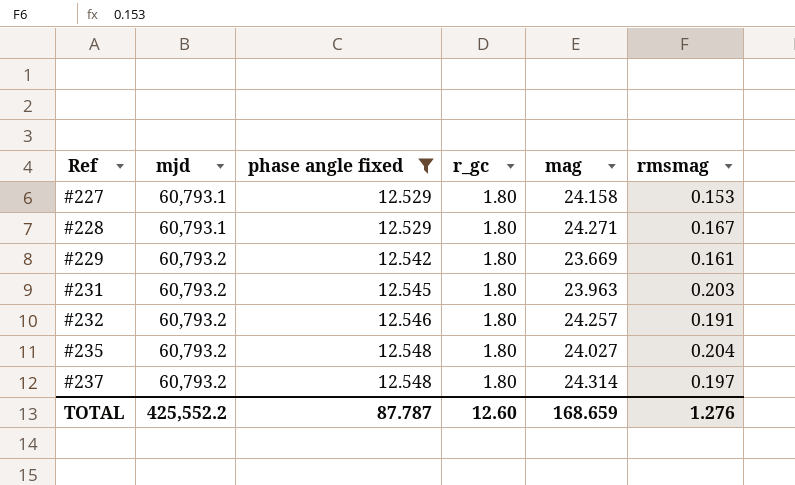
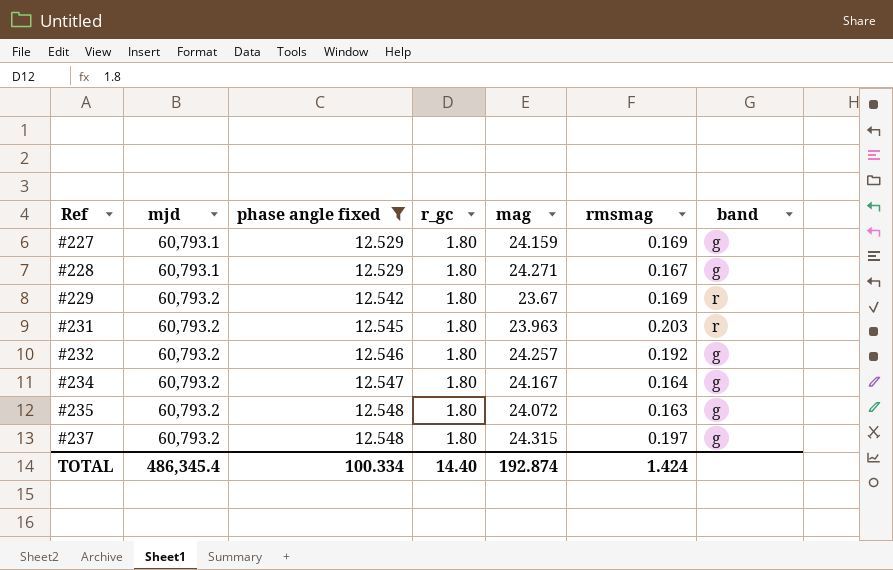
column band | position: none -> 7
#227 | mag: 24.158 -> 24.159
#227 | rmsmag: 0.153 -> 0.169
#229 | mag: 23.669 -> 23.67
#229 | rmsmag: 0.161 -> 0.169
#232 | rmsmag: 0.191 -> 0.192
row #234: none -> 60,793.2 | 12.547 | 1.80 | 24.167 | 0.164 | g
#235 | mag: 24.027 -> 24.072
#235 | rmsmag: 0.204 -> 0.163
#237 | mag: 24.314 -> 24.315
TOTAL | mjd: 425,552.2 -> 486,345.4
TOTAL | phase angle fixed: 87.787 -> 100.334
TOTAL | r_gc: 12.60 -> 14.40
TOTAL | mag: 168.659 -> 192.874
TOTAL | rmsmag: 1.276 -> 1.424

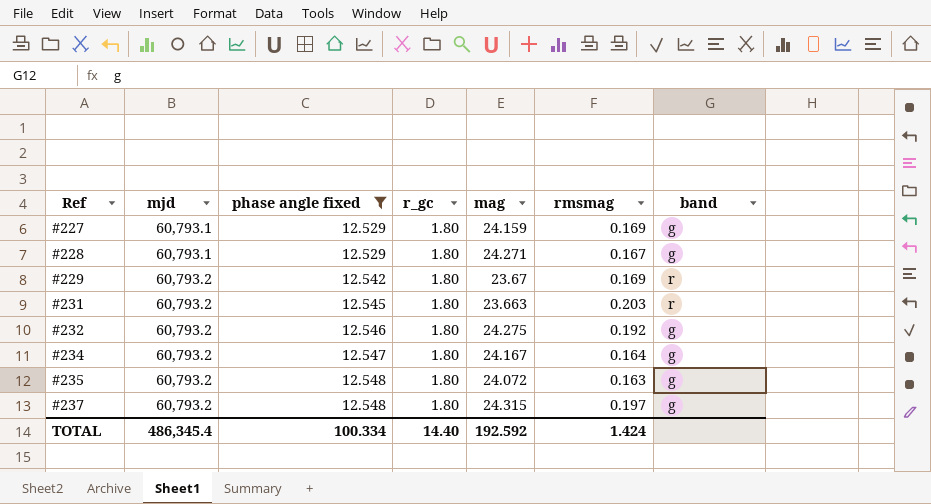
#231 | mag: 23.963 -> 23.663
#232 | mag: 24.257 -> 24.275
TOTAL | mag: 192.874 -> 192.592

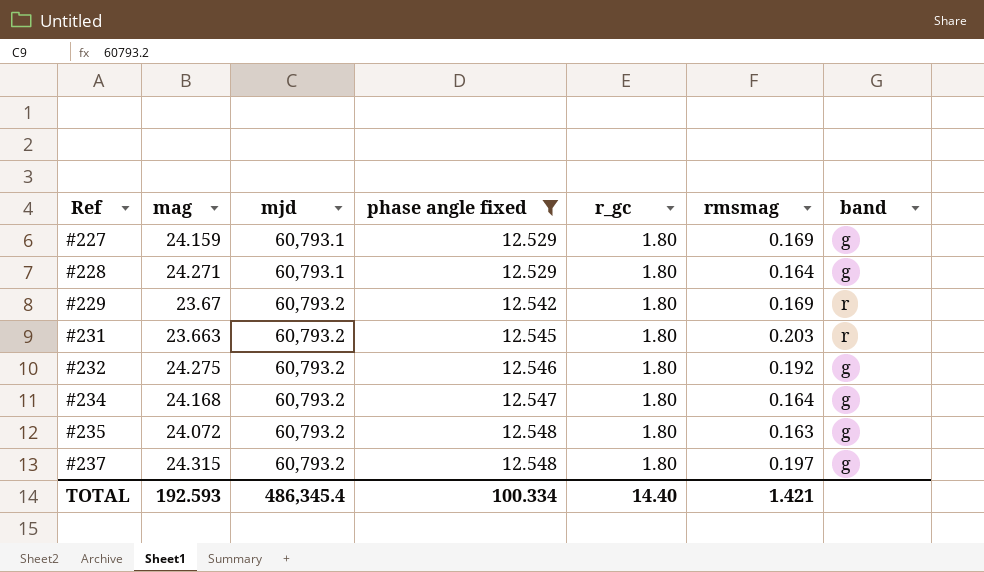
column mag | position: 5 -> 2
#228 | rmsmag: 0.167 -> 0.164
#234 | mag: 24.167 -> 24.168
TOTAL | mag: 192.592 -> 192.593
TOTAL | rmsmag: 1.424 -> 1.421

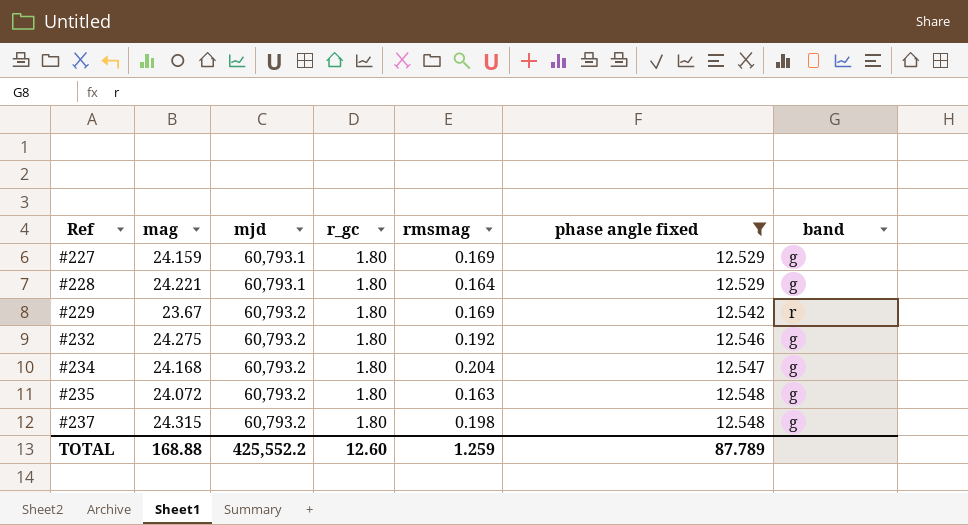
column phase angle fixed | position: 4 -> 6
row #231: 23.663 | 60,793.2 | 12.545 | 1.80 | 0.203 | r -> none
#228 | mag: 24.271 -> 24.221
#234 | rmsmag: 0.164 -> 0.204
#237 | rmsmag: 0.197 -> 0.198
TOTAL | mag: 192.593 -> 168.88
TOTAL | mjd: 486,345.4 -> 425,552.2
TOTAL | r_gc: 14.40 -> 12.60
TOTAL | rmsmag: 1.421 -> 1.259
TOTAL | phase angle fixed: 100.334 -> 87.789

